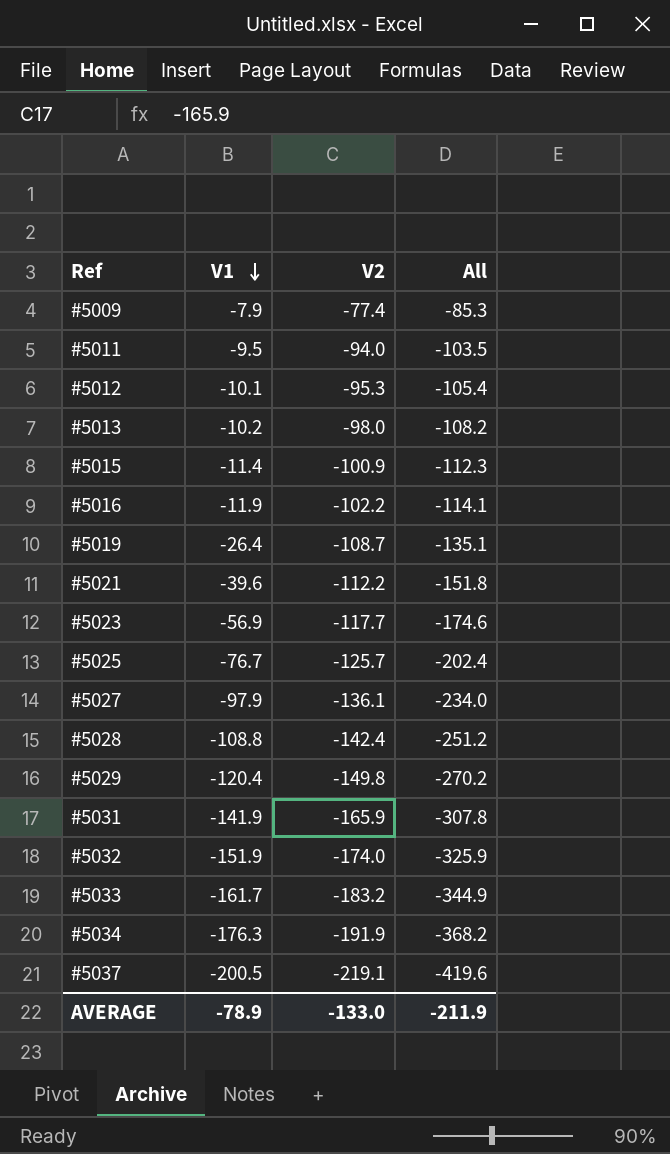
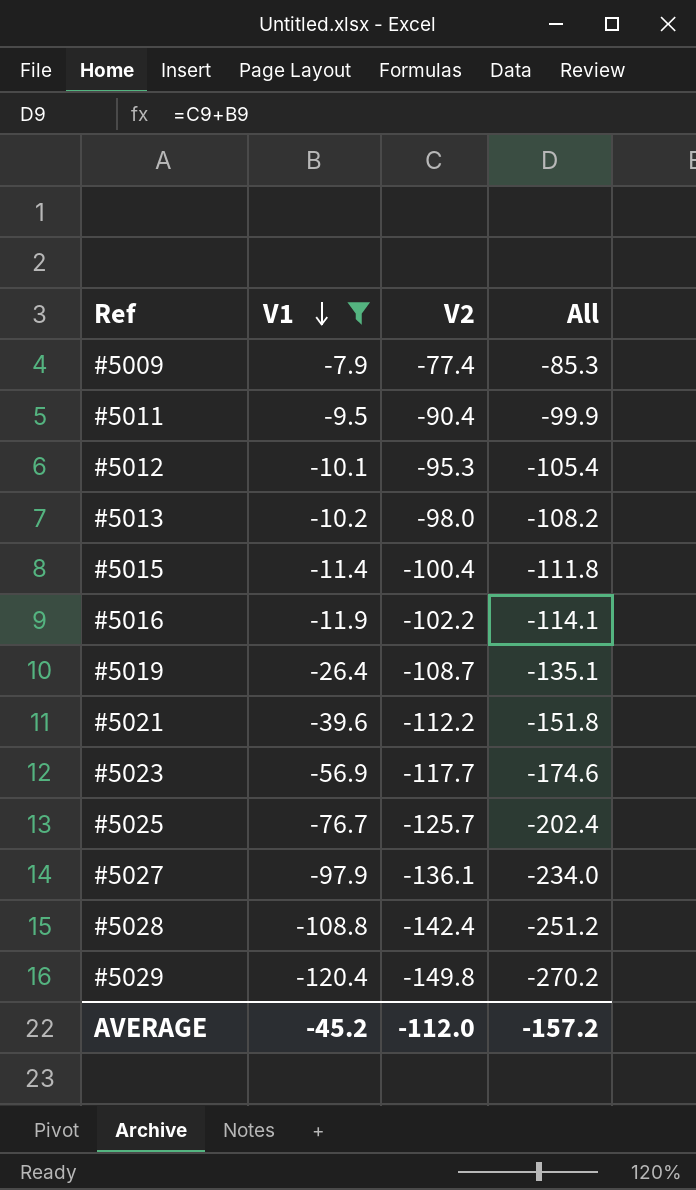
filter: none -> V1 >= -120.4
#5011 | V2: -94.0 -> -90.4
#5011 | All: -103.5 -> -99.9
#5015 | V2: -100.9 -> -100.4
#5015 | All: -112.3 -> -111.8
AVERAGE | V1: -78.9 -> -45.2
AVERAGE | V2: -133.0 -> -112.0
AVERAGE | All: -211.9 -> -157.2

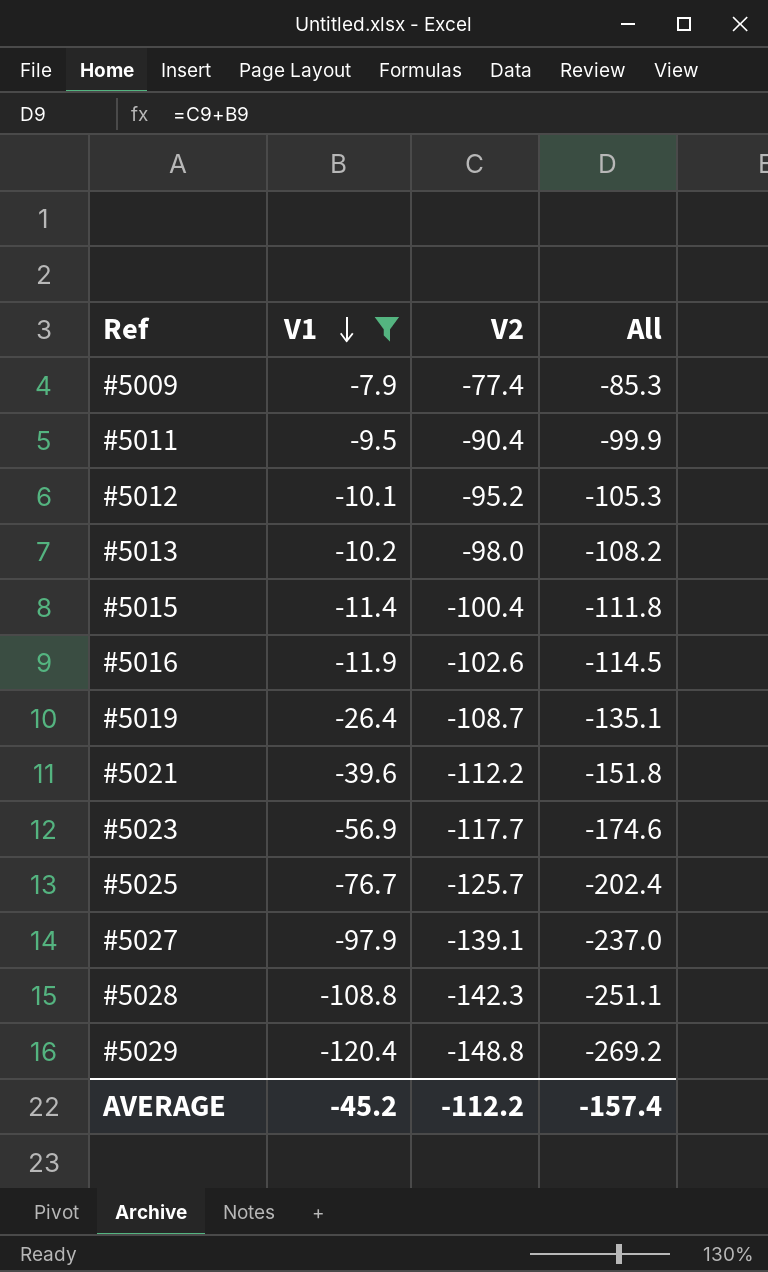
#5012 | V2: -95.3 -> -95.2
#5012 | All: -105.4 -> -105.3
#5016 | V2: -102.2 -> -102.6
#5016 | All: -114.1 -> -114.5
#5027 | V2: -136.1 -> -139.1
#5027 | All: -234.0 -> -237.0
#5028 | V2: -142.4 -> -142.3
#5028 | All: -251.2 -> -251.1
#5029 | V2: -149.8 -> -148.8
#5029 | All: -270.2 -> -269.2
AVERAGE | V2: -112.0 -> -112.2
AVERAGE | All: -157.2 -> -157.4

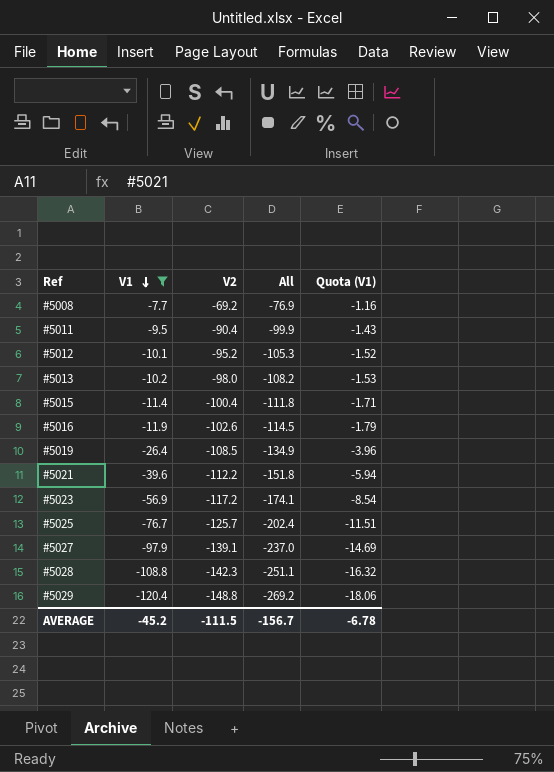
column Quota (V1) | formula: none -> [V1] * 0.15
row #5009: -7.9 | -77.4 | -85.3 -> none
row #5008: none -> -7.7 | -69.2 | -76.9 | -1.16
#5019 | V2: -108.7 -> -108.5
#5019 | All: -135.1 -> -134.9
#5023 | V2: -117.7 -> -117.2
#5023 | All: -174.6 -> -174.1
AVERAGE | V2: -112.2 -> -111.5
AVERAGE | All: -157.4 -> -156.7

